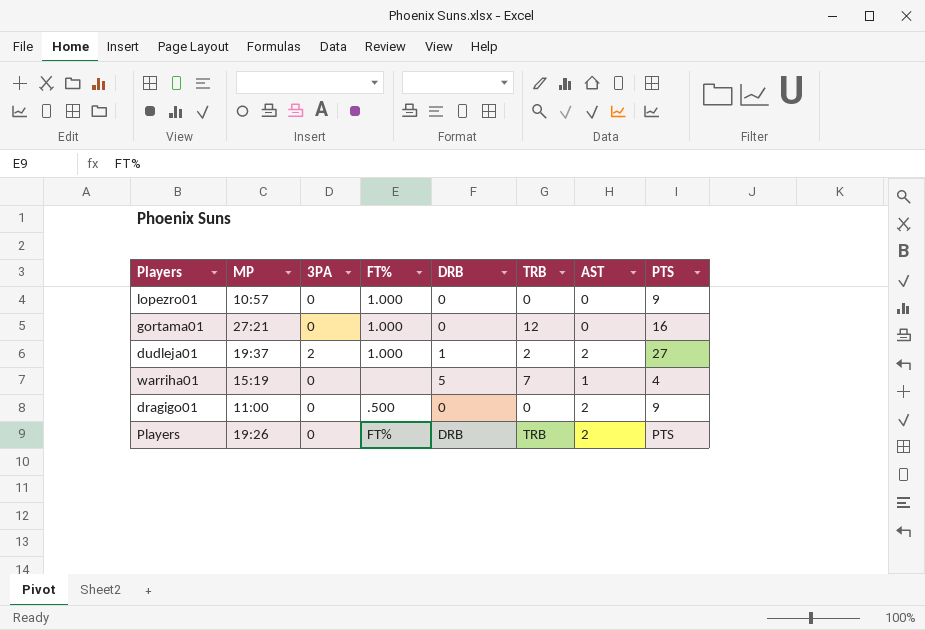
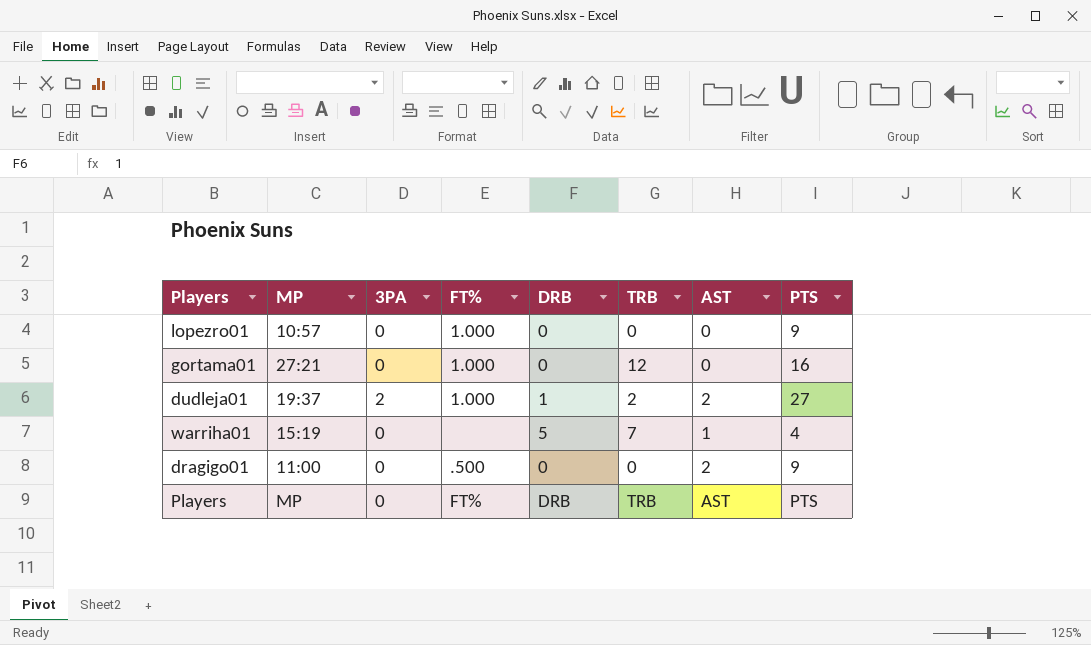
Players | MP: 19:26 -> MP
Players | AST: 2 -> AST

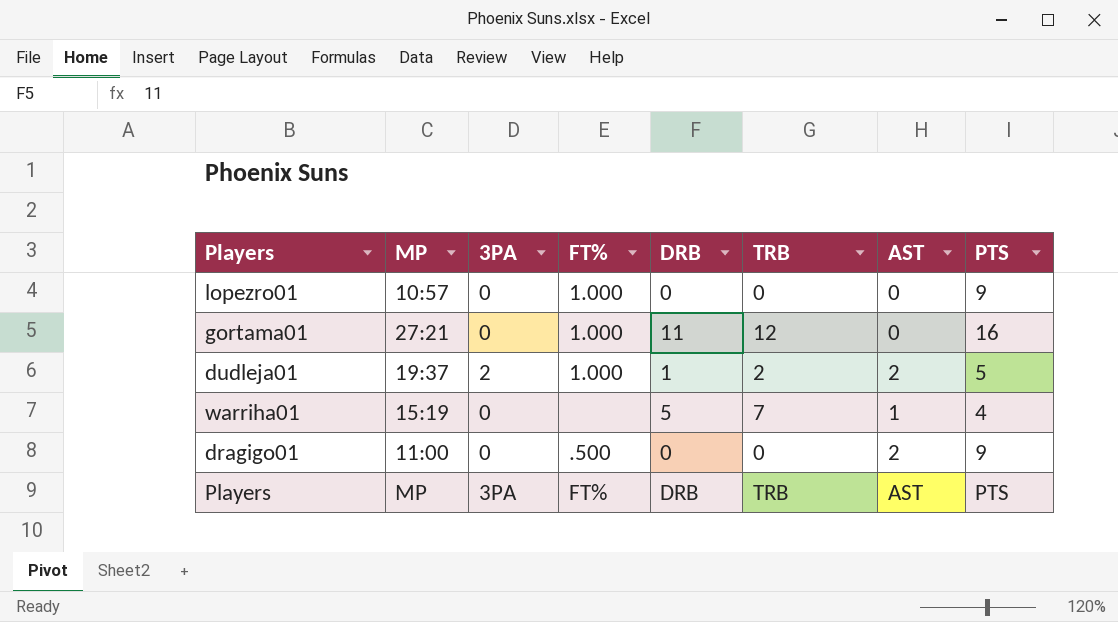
gortama01 | DRB: 0 -> 11
dudleja01 | PTS: 27 -> 5
Players | 3PA: 0 -> 3PA

